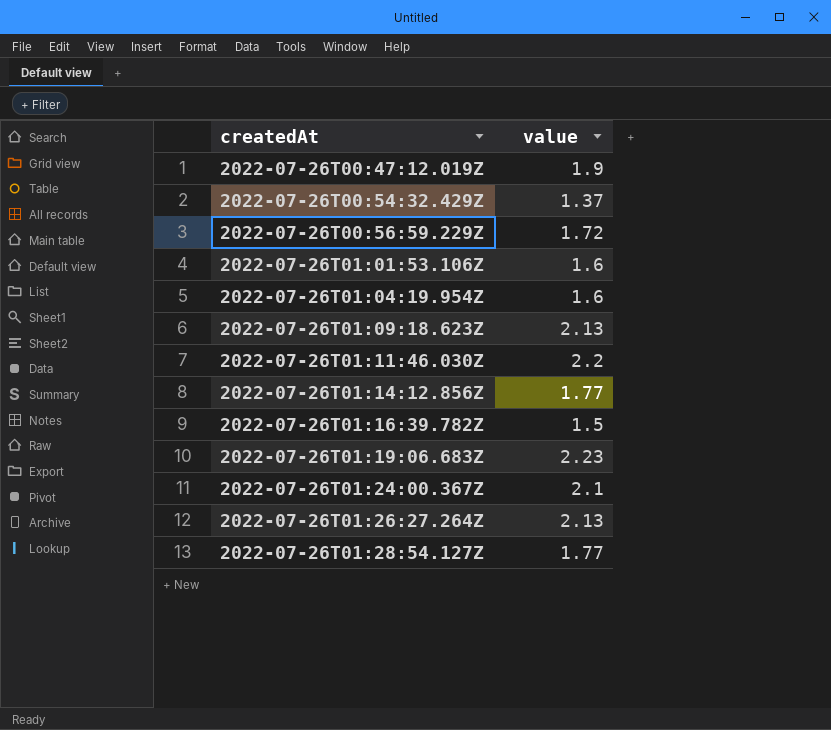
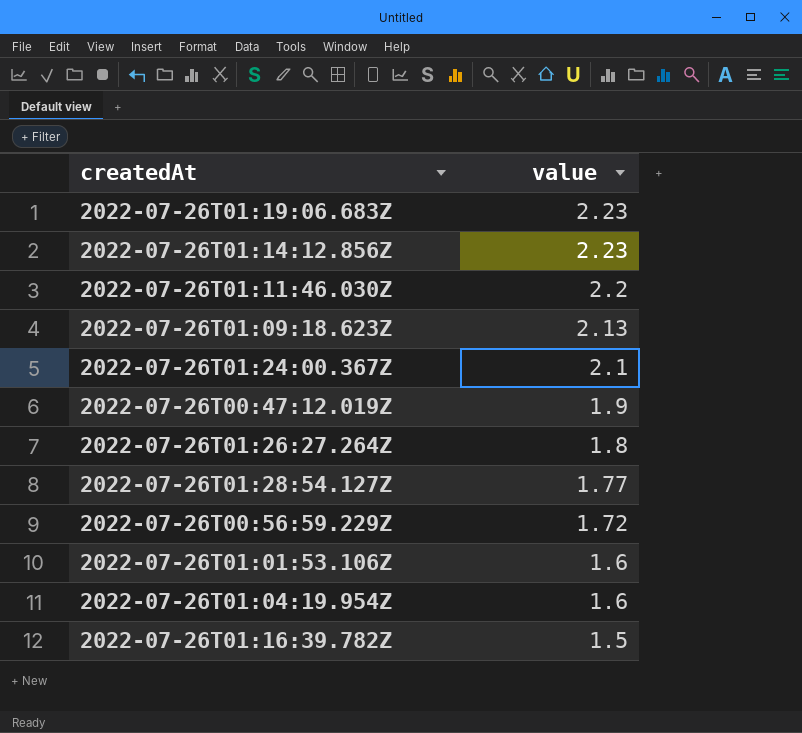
row order: createdAt ascending -> value descending
row 2022-07-26T00:54:32.429Z: 1.37 -> none
2022-07-26T01:14:12.856Z | value: 1.77 -> 2.23
2022-07-26T01:26:27.264Z | value: 2.13 -> 1.8

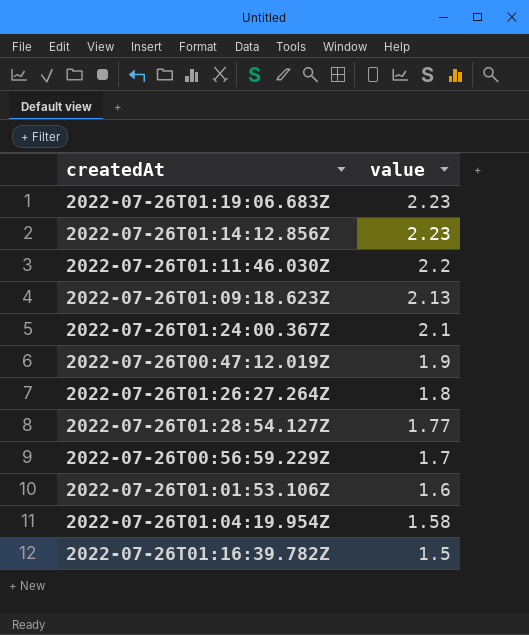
2022-07-26T00:56:59.229Z | value: 1.72 -> 1.7
2022-07-26T01:04:19.954Z | value: 1.6 -> 1.58

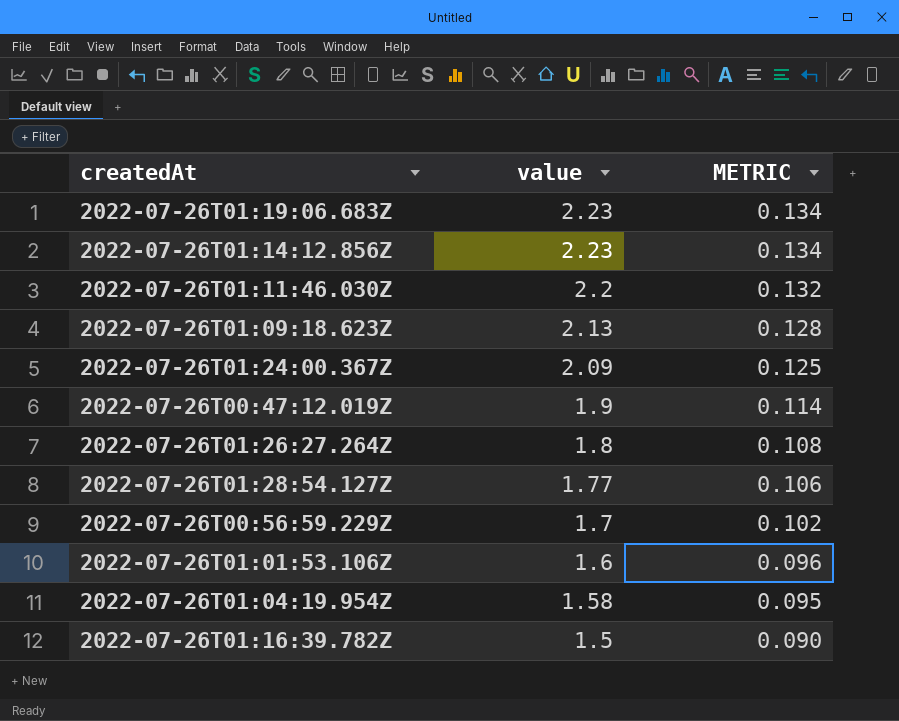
column METRIC | formula: none -> [value] * 0.06
2022-07-26T01:24:00.367Z | value: 2.1 -> 2.09

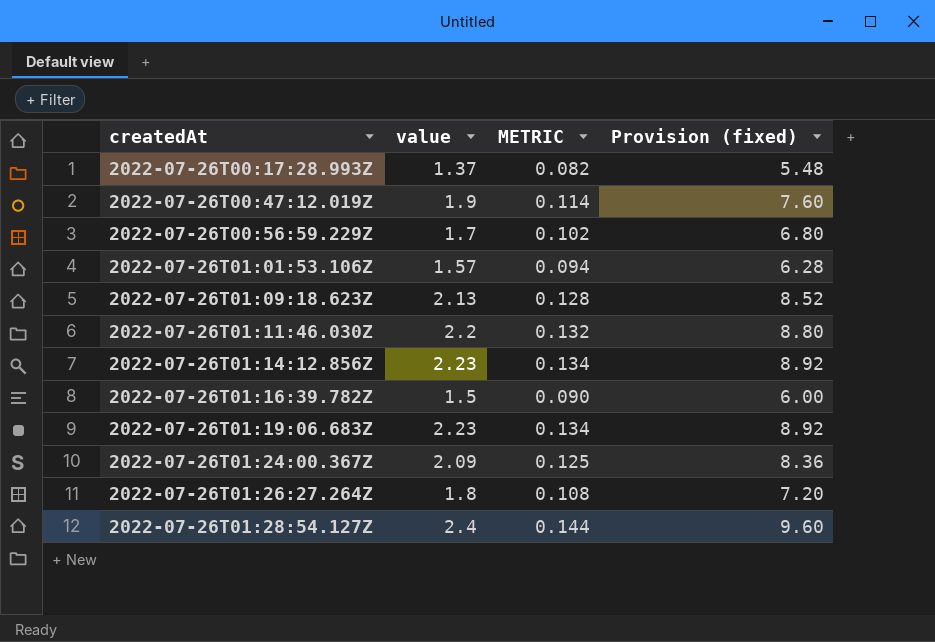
row order: value descending -> createdAt ascending
column Provision (fixed) | formula: none -> [value] * 4
row 2022-07-26T01:04:19.954Z: 1.58 | 0.095 -> none
row 2022-07-26T00:17:28.993Z: none -> 1.37 | 0.082 | 5.48
2022-07-26T01:01:53.106Z | value: 1.6 -> 1.57
2022-07-26T01:01:53.106Z | METRIC: 0.096 -> 0.094
2022-07-26T01:28:54.127Z | value: 1.77 -> 2.4
2022-07-26T01:28:54.127Z | METRIC: 0.106 -> 0.144

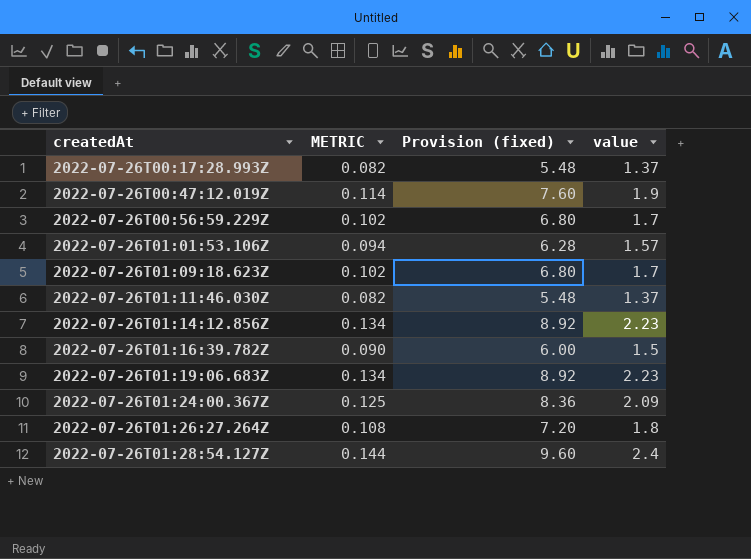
column value | position: 2 -> 4
2022-07-26T01:09:18.623Z | METRIC: 0.128 -> 0.102
2022-07-26T01:09:18.623Z | Provision (fixed): 8.52 -> 6.80
2022-07-26T01:09:18.623Z | value: 2.13 -> 1.7
2022-07-26T01:11:46.030Z | METRIC: 0.132 -> 0.082
2022-07-26T01:11:46.030Z | Provision (fixed): 8.80 -> 5.48
2022-07-26T01:11:46.030Z | value: 2.2 -> 1.37

